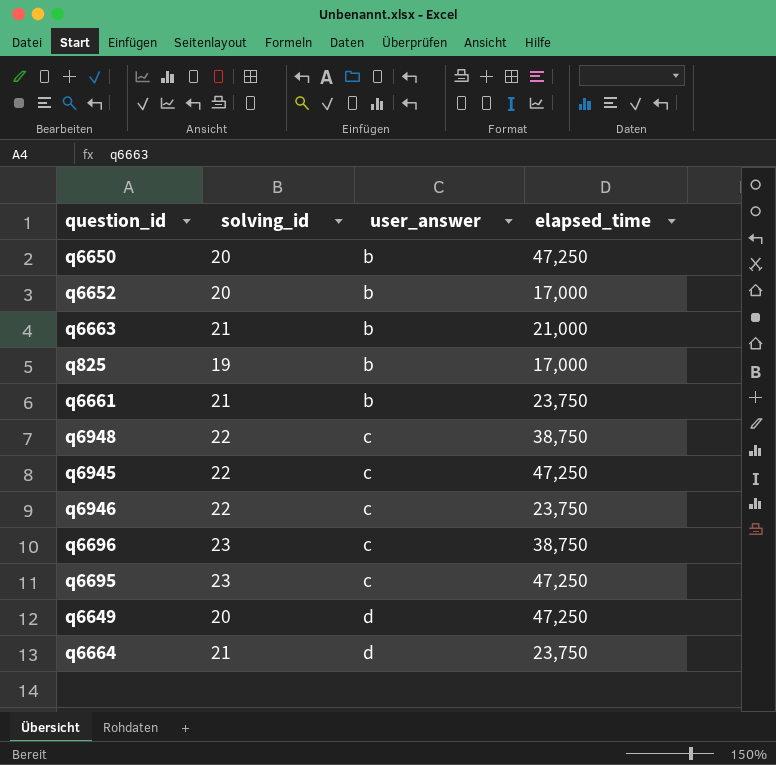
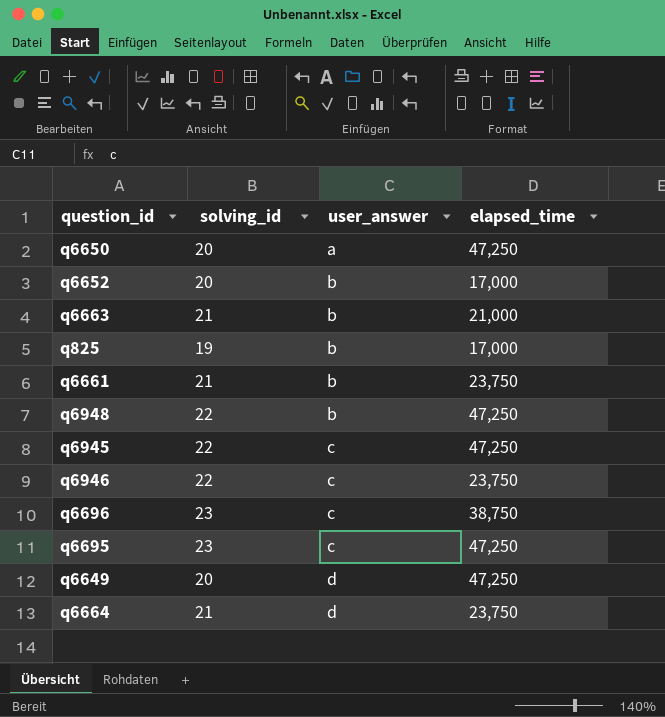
q6650 | user_answer: b -> a
q6948 | user_answer: c -> b
q6948 | elapsed_time: 38,750 -> 47,250

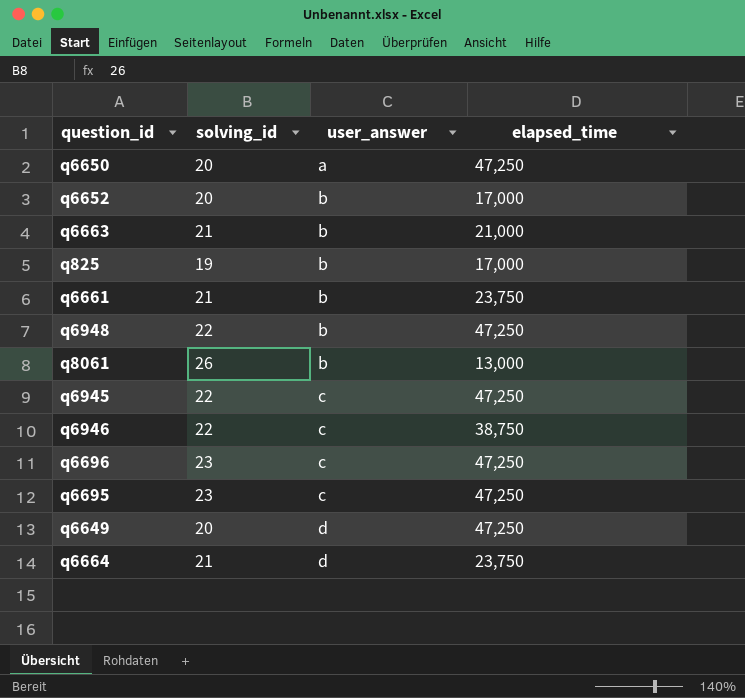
row q8061: none -> 26 | b | 13,000
q6946 | elapsed_time: 23,750 -> 38,750
q6696 | elapsed_time: 38,750 -> 47,250

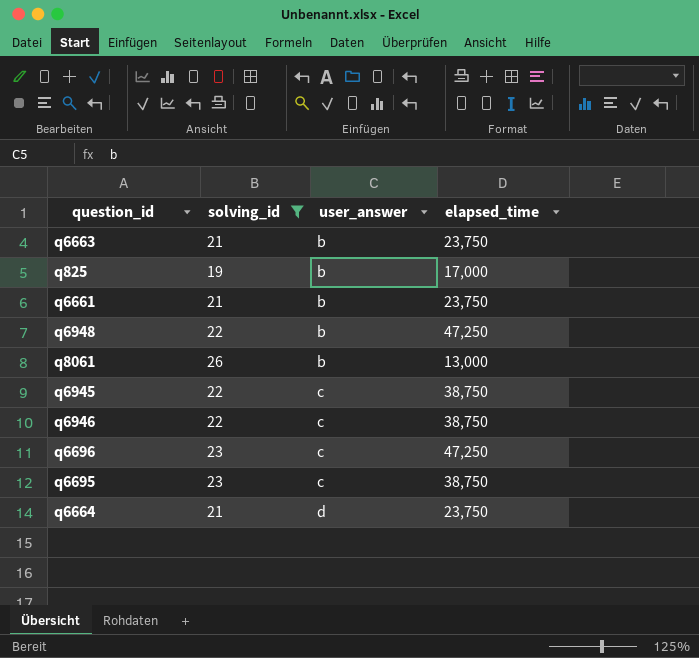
filter: none -> solving_id != 20
q6663 | elapsed_time: 21,000 -> 23,750
q6945 | elapsed_time: 47,250 -> 38,750
q6695 | elapsed_time: 47,250 -> 38,750

